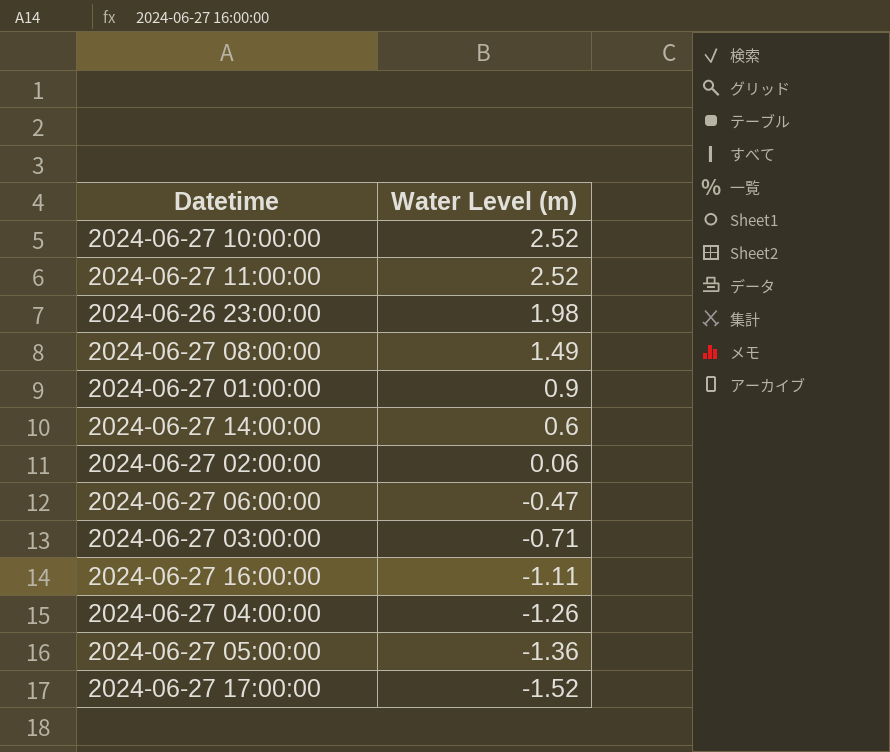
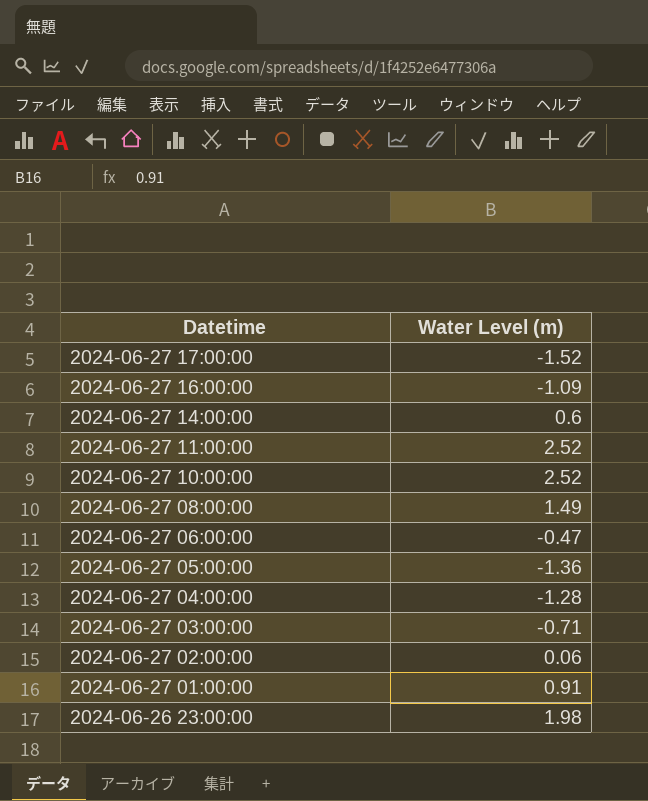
row order: Water Level (m) descending -> Datetime descending
2024-06-27 16:00:00 | Water Level (m): -1.11 -> -1.09
2024-06-27 04:00:00 | Water Level (m): -1.26 -> -1.28
2024-06-27 01:00:00 | Water Level (m): 0.9 -> 0.91

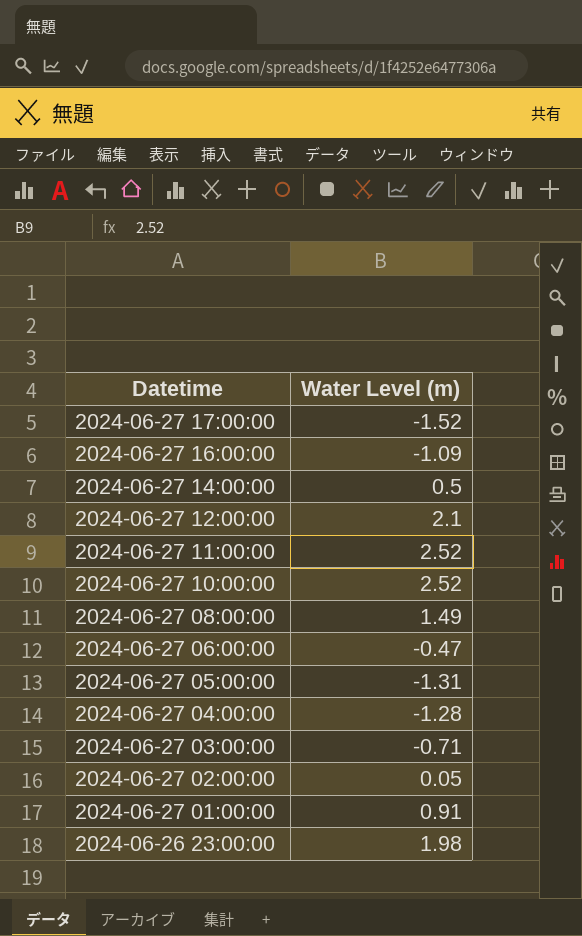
2024-06-27 14:00:00 | Water Level (m): 0.6 -> 0.5
row 2024-06-27 12:00:00: none -> 2.1
2024-06-27 05:00:00 | Water Level (m): -1.36 -> -1.31
2024-06-27 02:00:00 | Water Level (m): 0.06 -> 0.05

